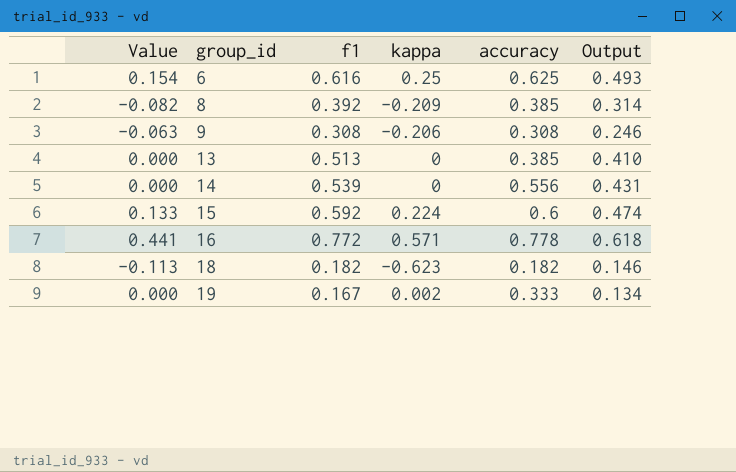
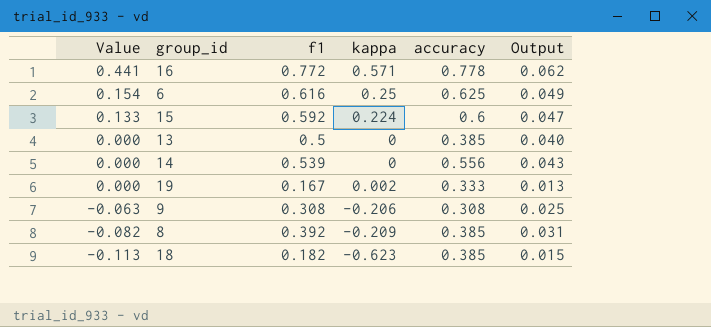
row order: group_id ascending -> Value descending
column Output | formula: [f1] * 0.8 -> [f1] * 0.08
13 | f1: 0.513 -> 0.5
18 | accuracy: 0.182 -> 0.385

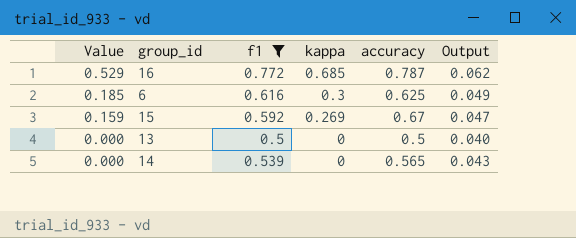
filter: none -> f1 >= 0.5
16 | Value: 0.441 -> 0.529
16 | kappa: 0.571 -> 0.685
16 | accuracy: 0.778 -> 0.787
6 | Value: 0.154 -> 0.185
6 | kappa: 0.25 -> 0.3
15 | Value: 0.133 -> 0.159
15 | kappa: 0.224 -> 0.269
15 | accuracy: 0.6 -> 0.67
13 | accuracy: 0.385 -> 0.5
14 | accuracy: 0.556 -> 0.565

